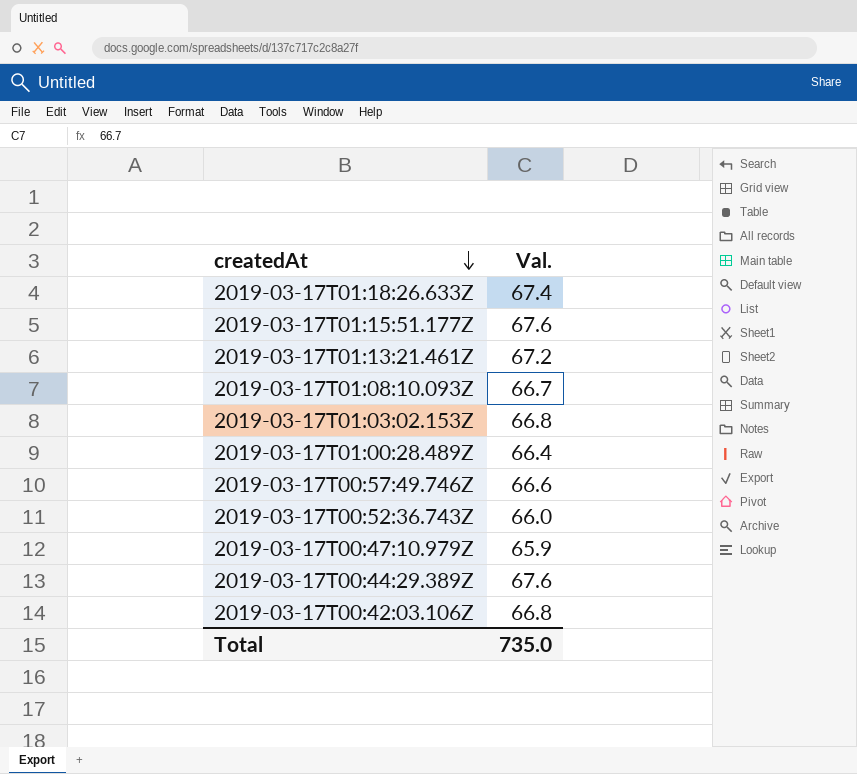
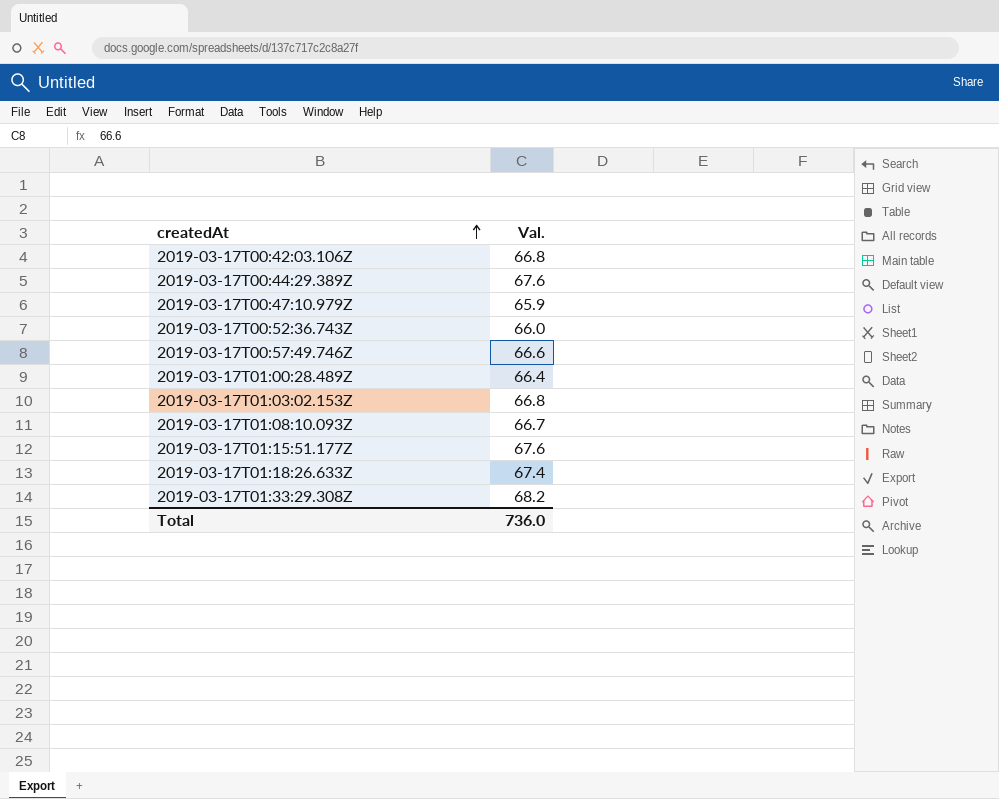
row order: createdAt descending -> createdAt ascending
row 2019-03-17T01:13:21.461Z: 67.2 -> none
row 2019-03-17T01:33:29.308Z: none -> 68.2
Total | Val.: 735.0 -> 736.0

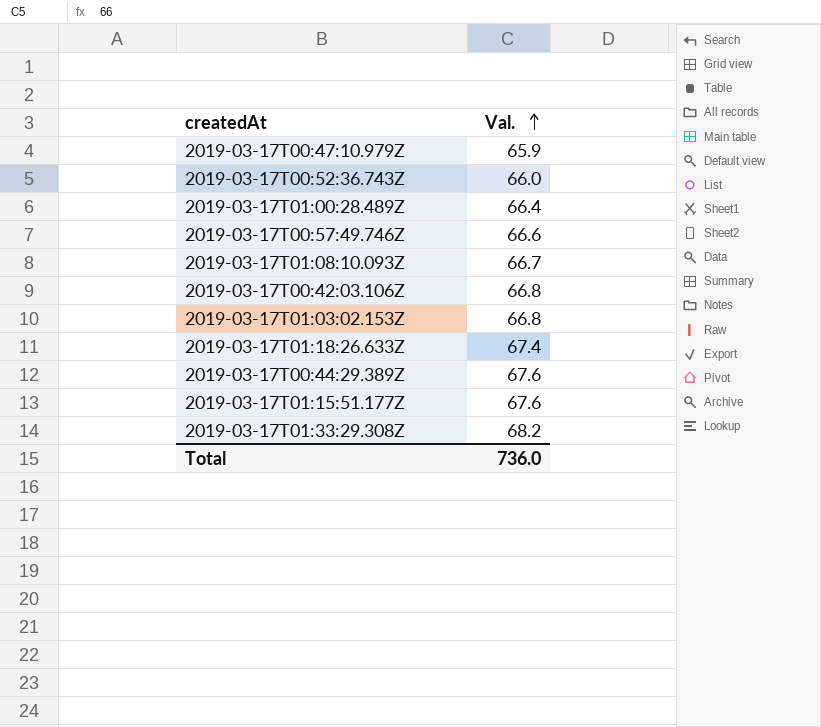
row order: createdAt ascending -> Val. ascending

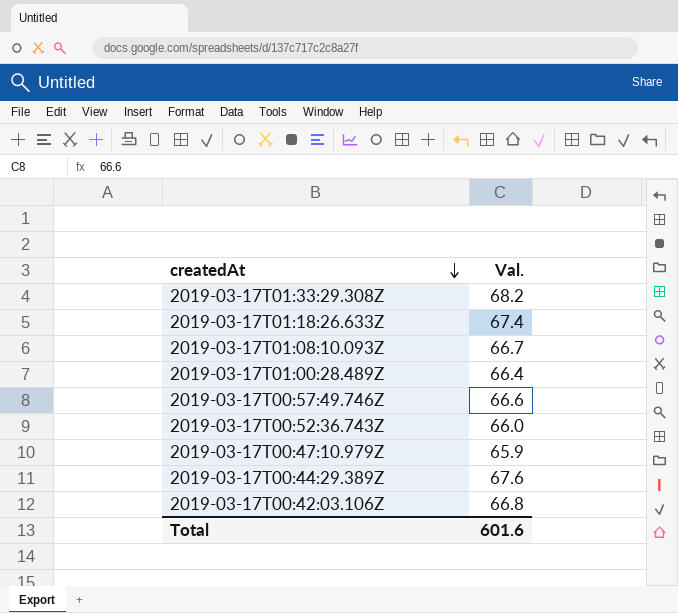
row order: Val. ascending -> createdAt descending
row 2019-03-17T01:03:02.153Z: 66.8 -> none
row 2019-03-17T01:15:51.177Z: 67.6 -> none
Total | Val.: 736.0 -> 601.6

